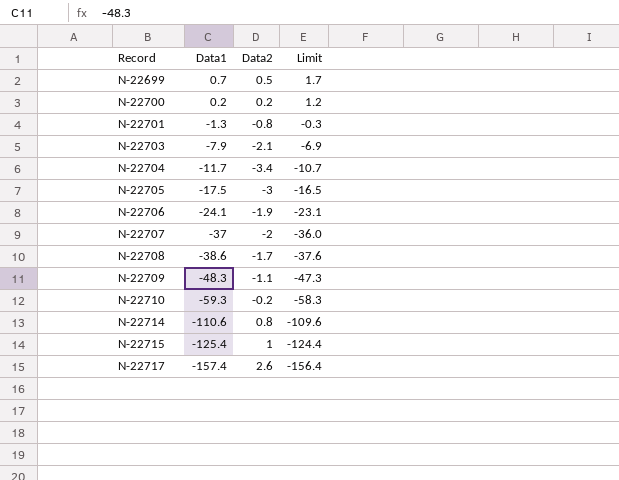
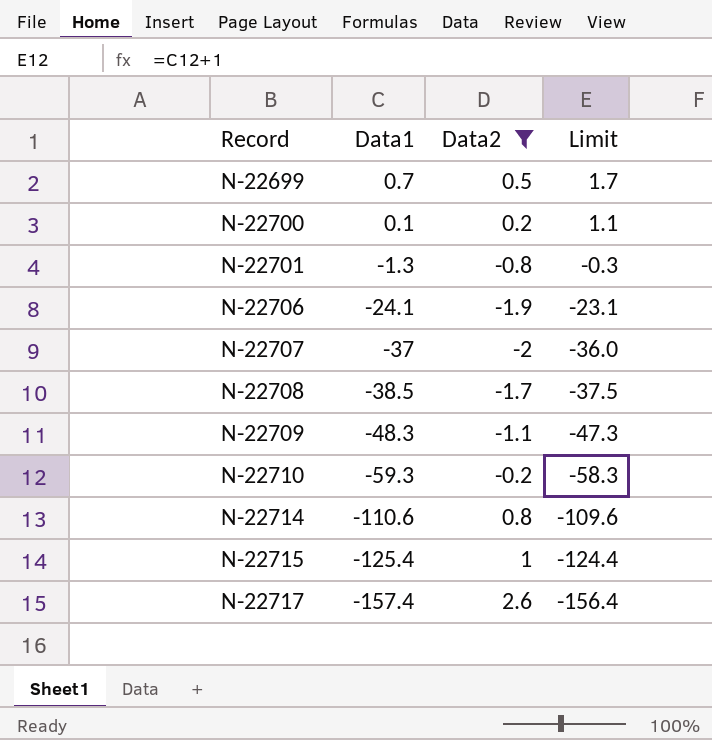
filter: none -> Data2 >= -2
N-22700 | Data1: 0.2 -> 0.1
N-22700 | Limit: 1.2 -> 1.1
N-22708 | Data1: -38.6 -> -38.5
N-22708 | Limit: -37.6 -> -37.5

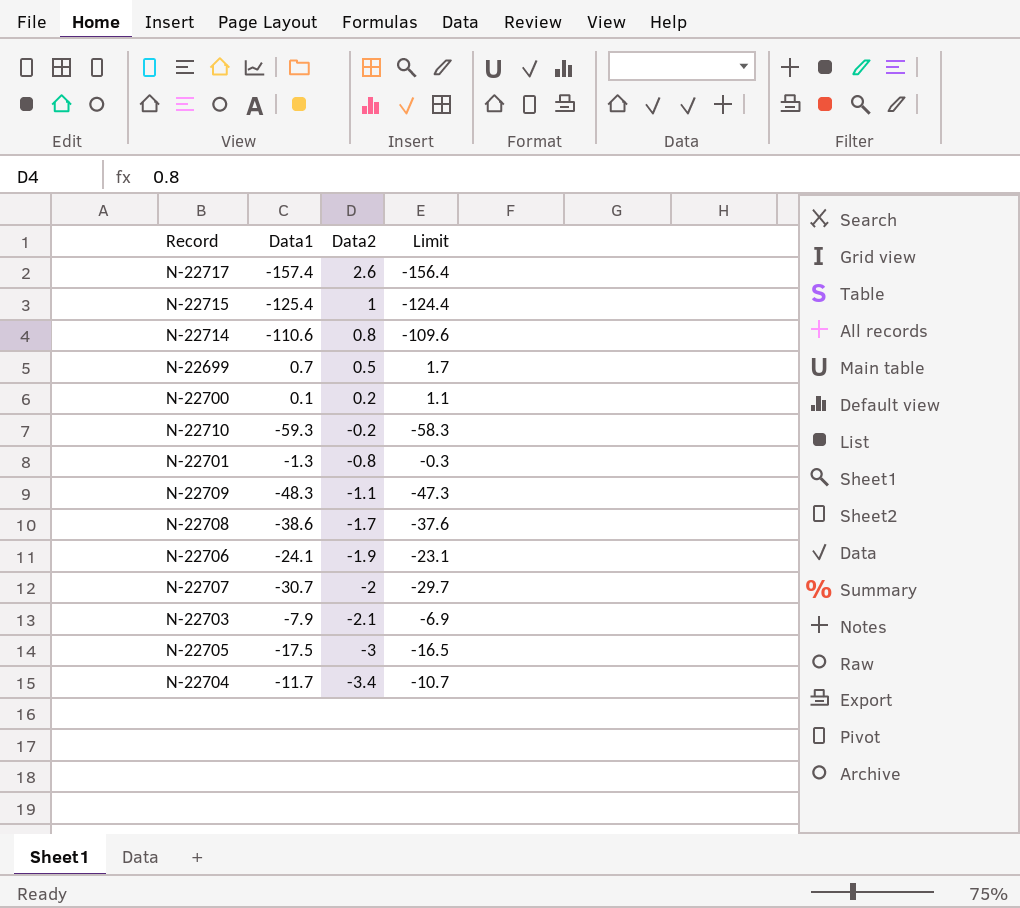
filter: Data2 >= -2 -> none
row order: Record ascending -> Data2 descending
N-22708 | Data1: -38.5 -> -38.6
N-22708 | Limit: -37.5 -> -37.6
N-22707 | Data1: -37 -> -30.7
N-22707 | Limit: -36.0 -> -29.7

